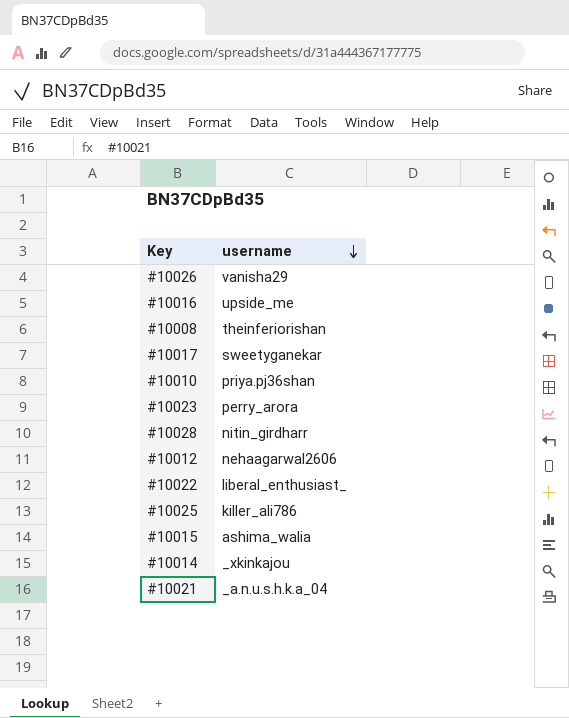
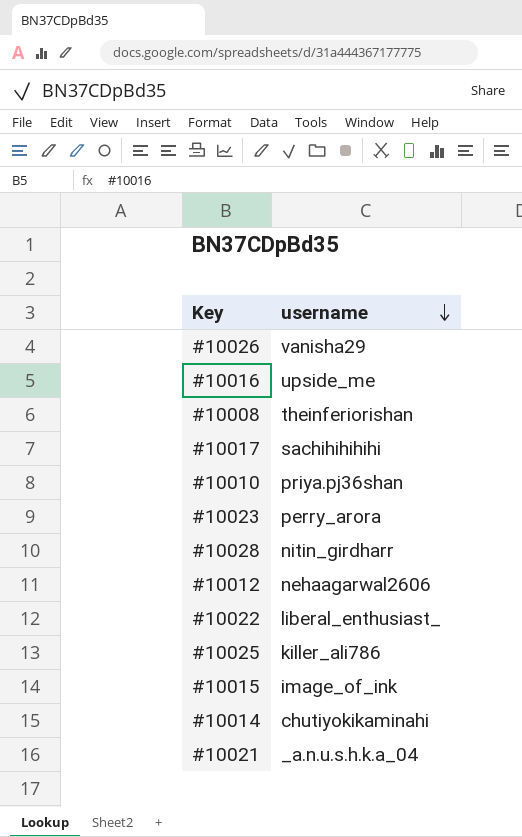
#10017 | username: sweetyganekar -> sachihihihihi
#10015 | username: ashima_walia -> image_of_ink
#10014 | username: _xkinkajou -> chutiyokikaminahi

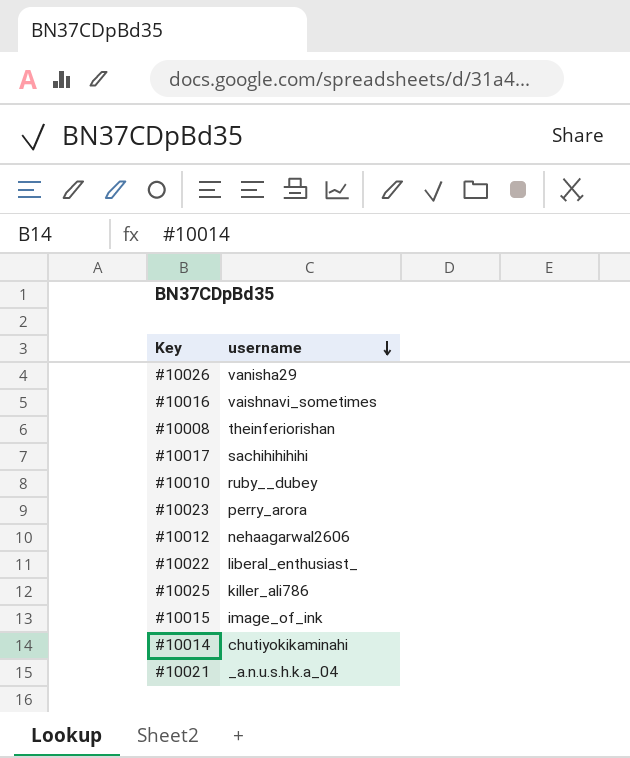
row #10028: nitin_girdharr -> none
#10016 | username: upside_me -> vaishnavi_sometimes
#10010 | username: priya.pj36shan -> ruby__dubey

